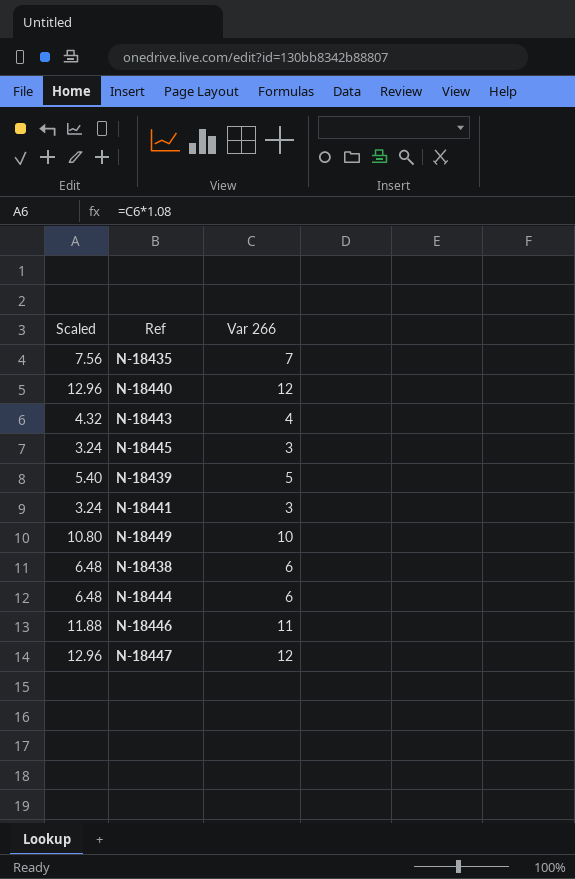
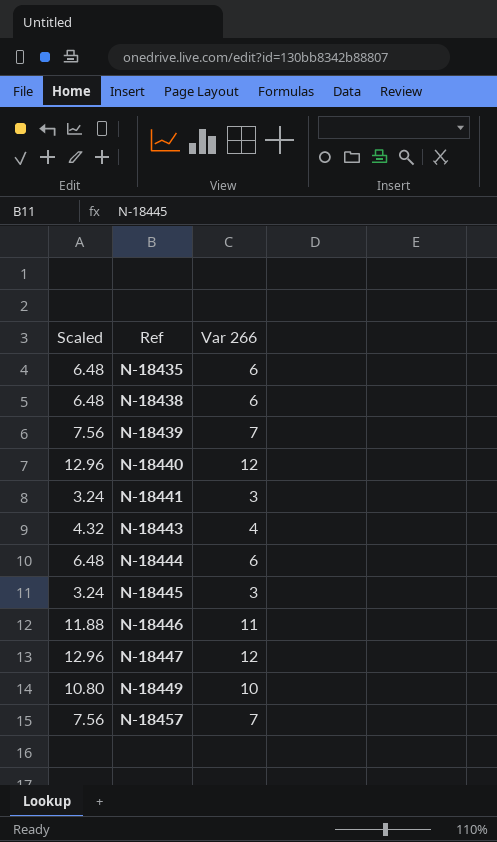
row order: none -> Ref ascending
N-18435 | Scaled: 7.56 -> 6.48
N-18435 | Var 266: 7 -> 6
N-18439 | Scaled: 5.40 -> 7.56
N-18439 | Var 266: 5 -> 7
row N-18457: none -> 7.56 | 7

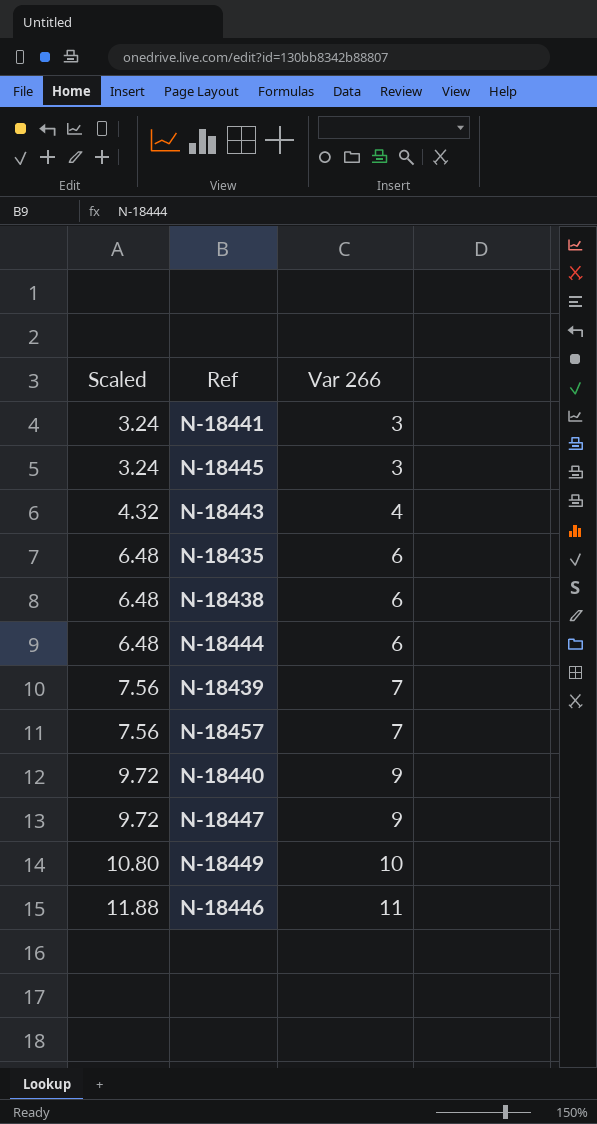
row order: Ref ascending -> Scaled ascending
N-18440 | Scaled: 12.96 -> 9.72
N-18440 | Var 266: 12 -> 9
N-18447 | Scaled: 12.96 -> 9.72
N-18447 | Var 266: 12 -> 9

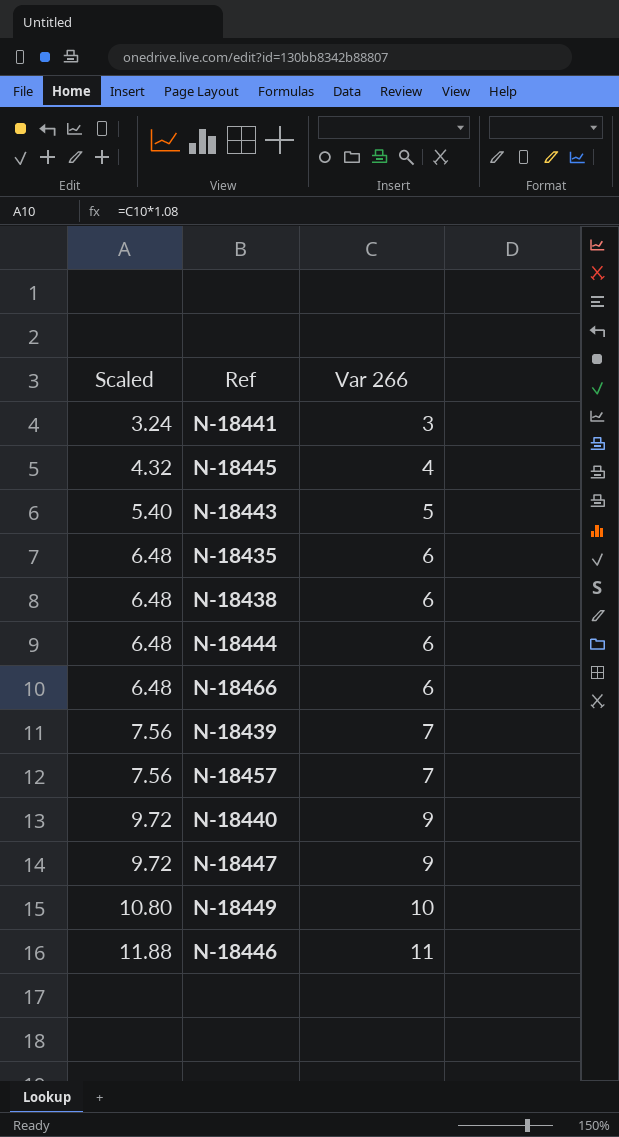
N-18445 | Scaled: 3.24 -> 4.32
N-18445 | Var 266: 3 -> 4
N-18443 | Scaled: 4.32 -> 5.40
N-18443 | Var 266: 4 -> 5
row N-18466: none -> 6.48 | 6

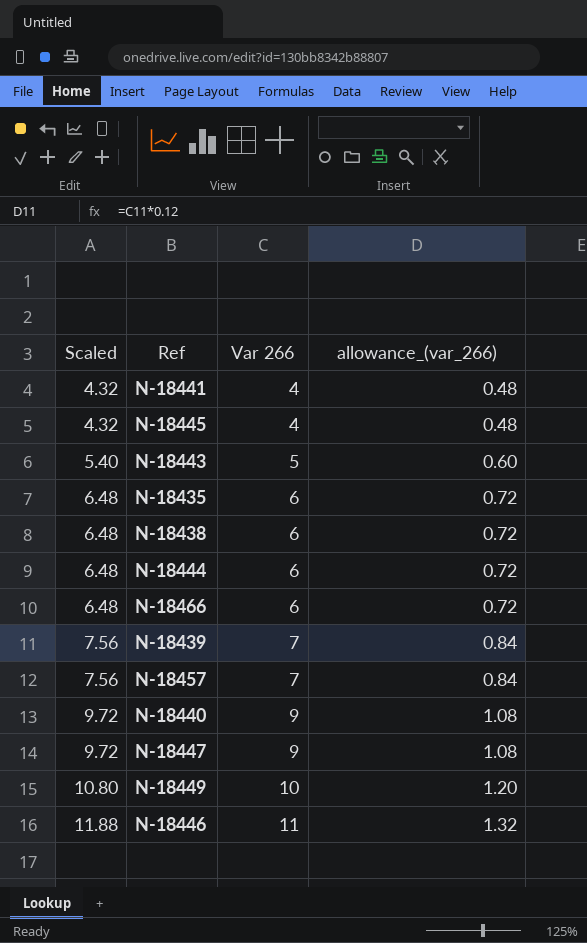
column allowance_(var_266) | formula: none -> [Var 266] * 0.12
N-18441 | Scaled: 3.24 -> 4.32
N-18441 | Var 266: 3 -> 4

